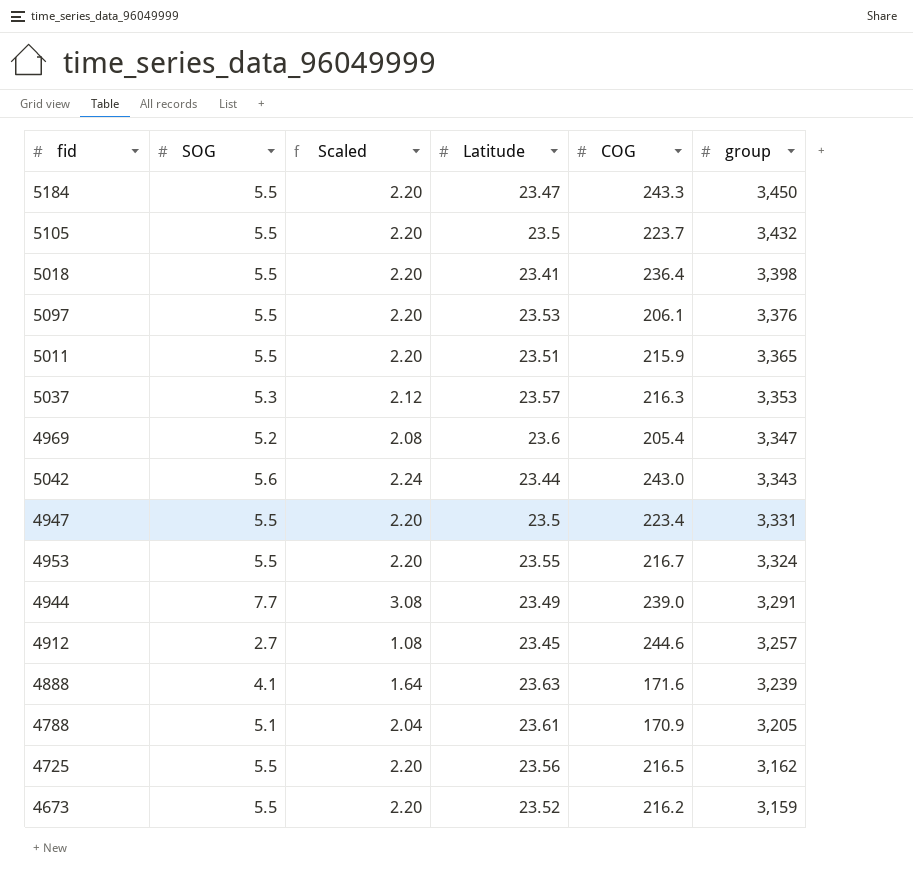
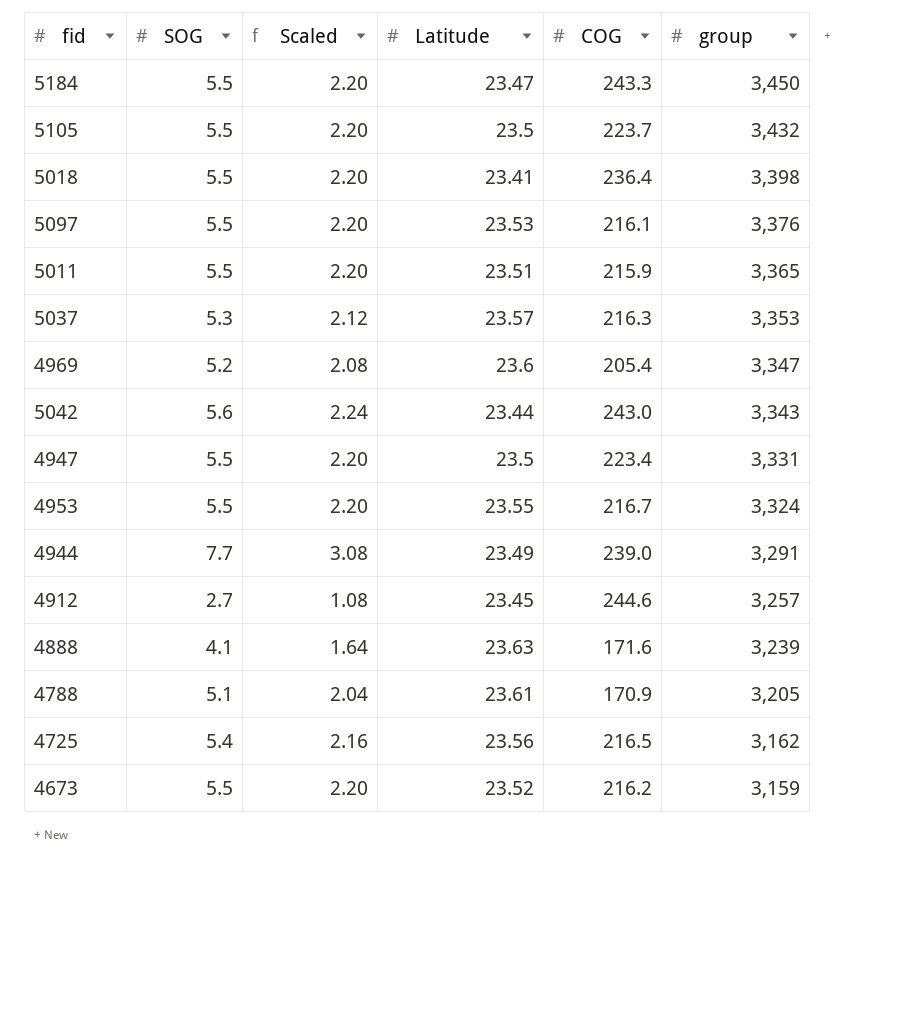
5097 | COG: 206.1 -> 216.1
4725 | SOG: 5.5 -> 5.4
4725 | Scaled: 2.20 -> 2.16

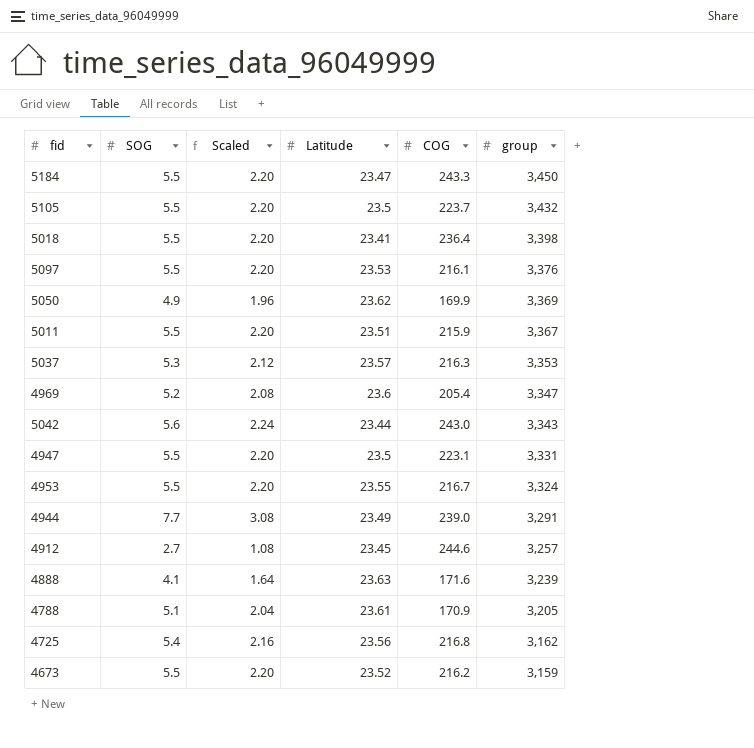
row 5050: none -> 4.9 | 1.96 | 23.62 | 169.9 | 3,369
5011 | group: 3,365 -> 3,367
4947 | COG: 223.4 -> 223.1
4725 | COG: 216.5 -> 216.8

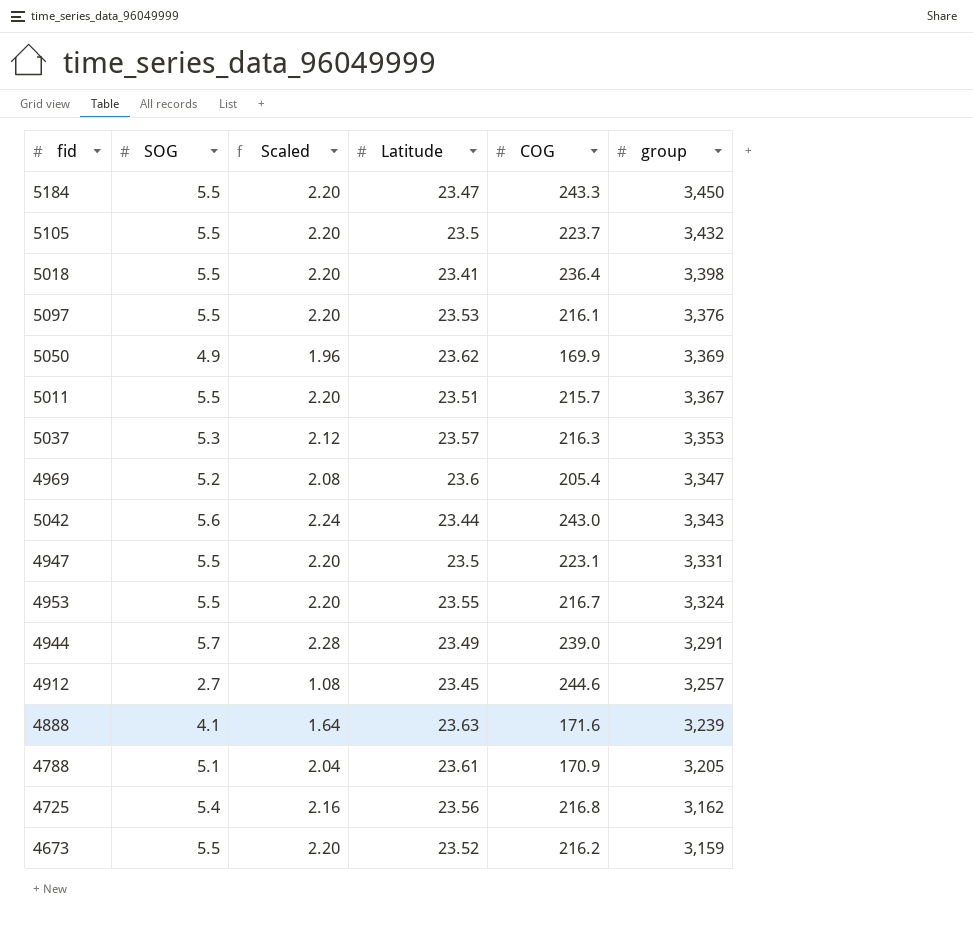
5011 | COG: 215.9 -> 215.7
4944 | SOG: 7.7 -> 5.7
4944 | Scaled: 3.08 -> 2.28

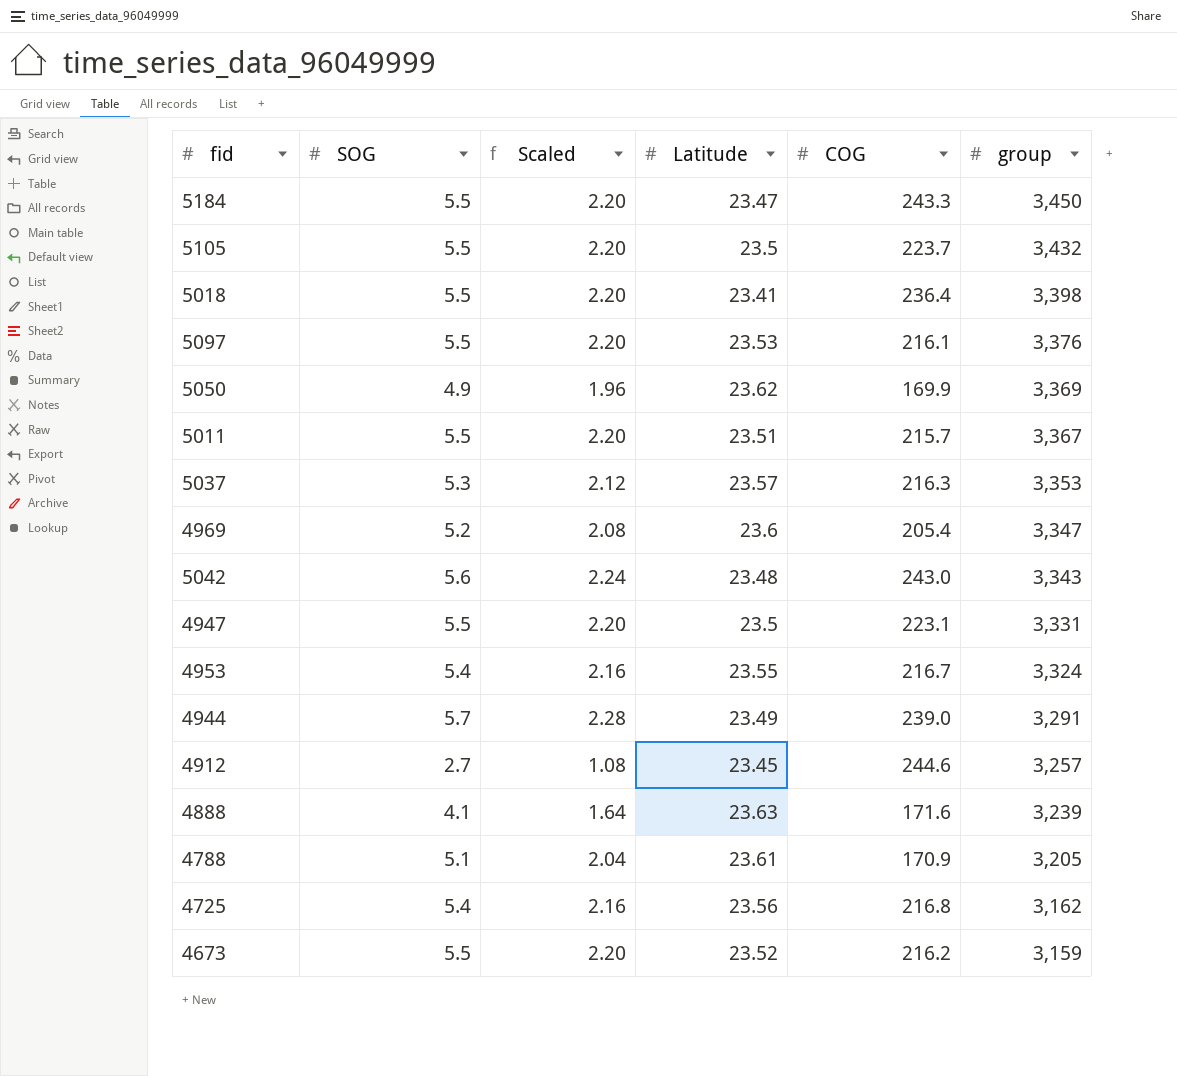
5042 | Latitude: 23.44 -> 23.48
4953 | SOG: 5.5 -> 5.4
4953 | Scaled: 2.20 -> 2.16

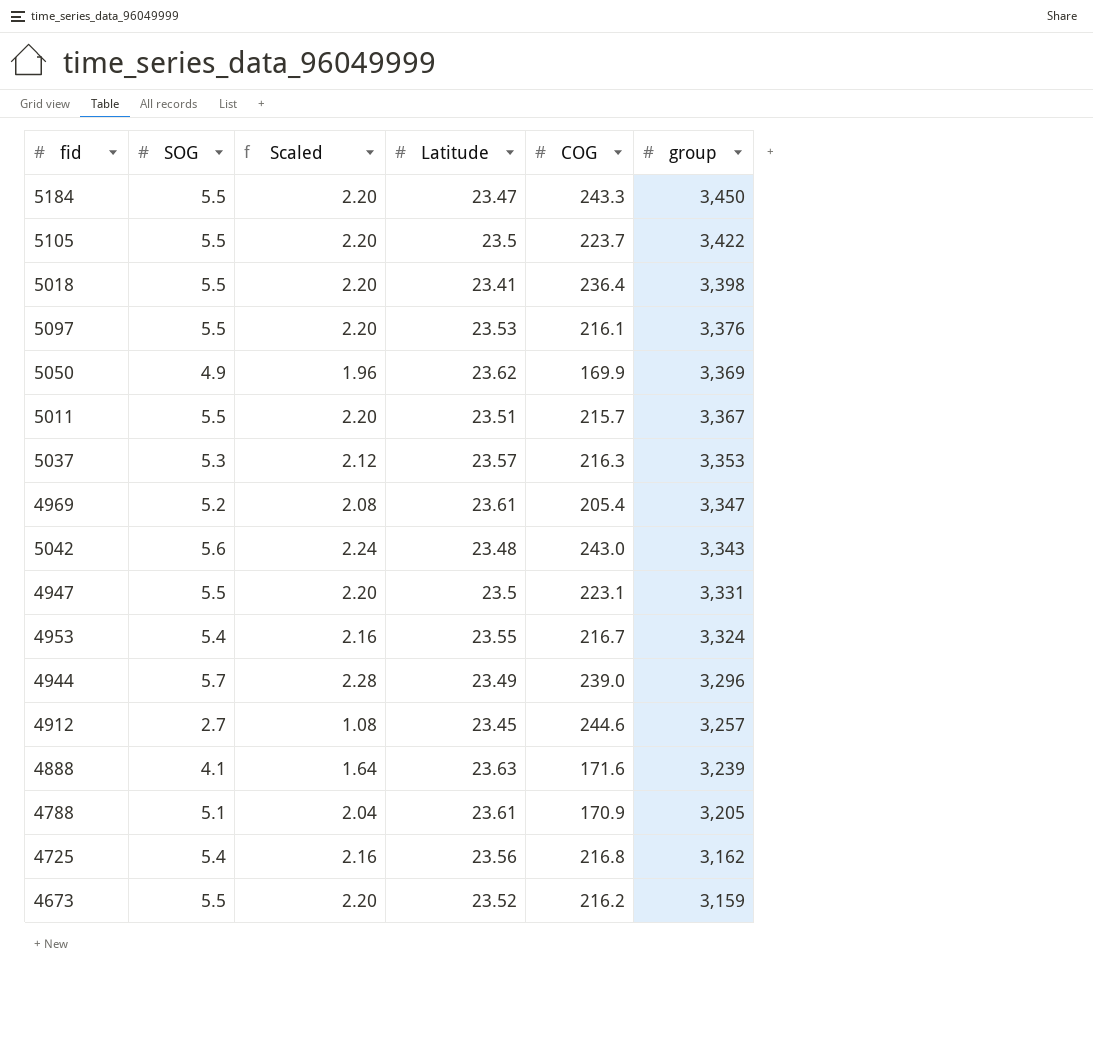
5105 | group: 3,432 -> 3,422
4969 | Latitude: 23.6 -> 23.61
4944 | group: 3,291 -> 3,296

